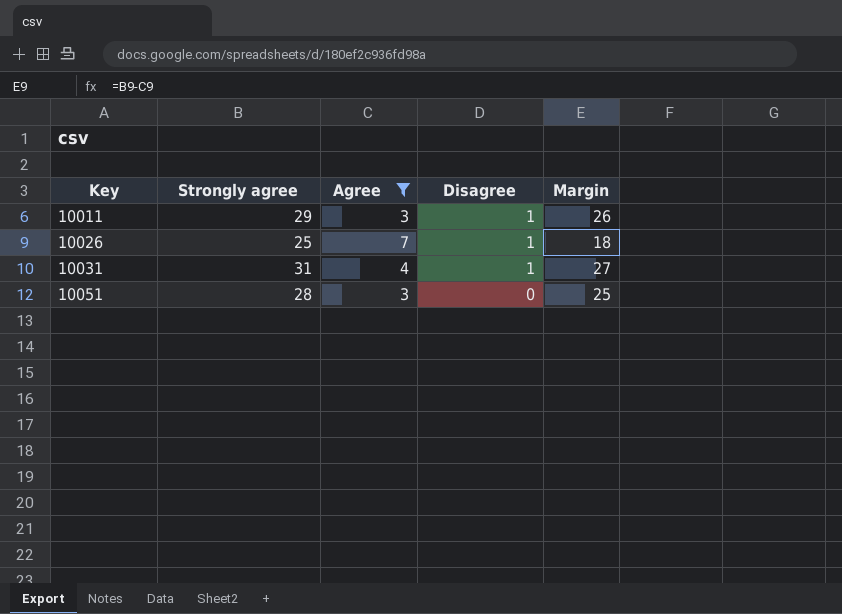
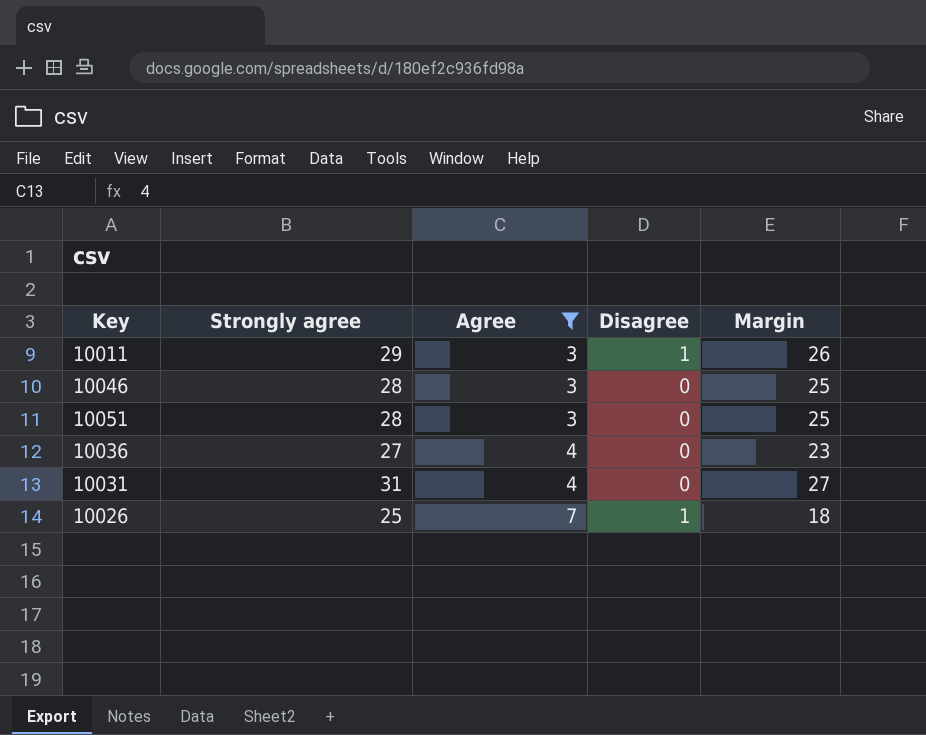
row order: Key ascending -> Agree ascending
row 10046: none -> 28 | 3 | 0 | 25
row 10036: none -> 27 | 4 | 0 | 23
10031 | Disagree: 1 -> 0

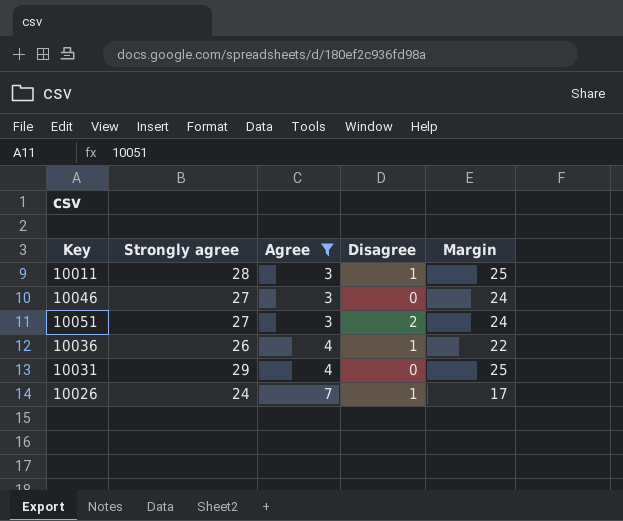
10011 | Strongly agree: 29 -> 28
10011 | Margin: 26 -> 25
10046 | Strongly agree: 28 -> 27
10046 | Margin: 25 -> 24
10051 | Strongly agree: 28 -> 27
10051 | Disagree: 0 -> 2
10051 | Margin: 25 -> 24
10036 | Strongly agree: 27 -> 26
10036 | Disagree: 0 -> 1
10036 | Margin: 23 -> 22
10031 | Strongly agree: 31 -> 29
10031 | Margin: 27 -> 25
10026 | Strongly agree: 25 -> 24
10026 | Margin: 18 -> 17

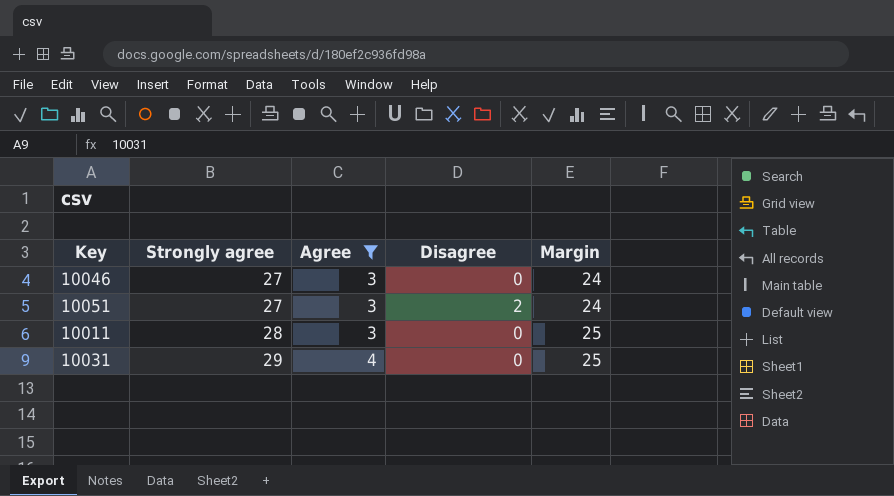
row order: Agree ascending -> Strongly agree ascending
row 10036: 26 | 4 | 1 | 22 -> none
row 10026: 24 | 7 | 1 | 17 -> none
10011 | Disagree: 1 -> 0

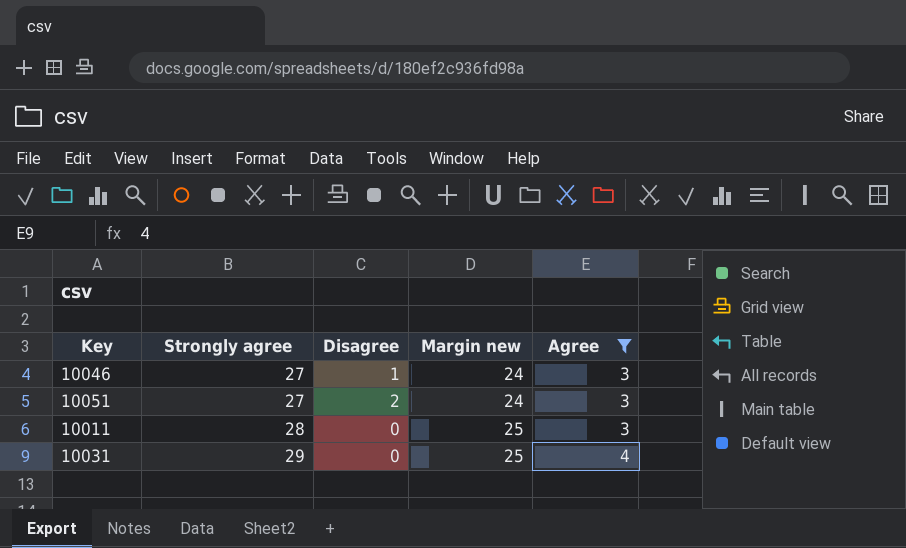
column name: Margin -> Margin new
column Agree | position: 3 -> 5
10046 | Disagree: 0 -> 1

